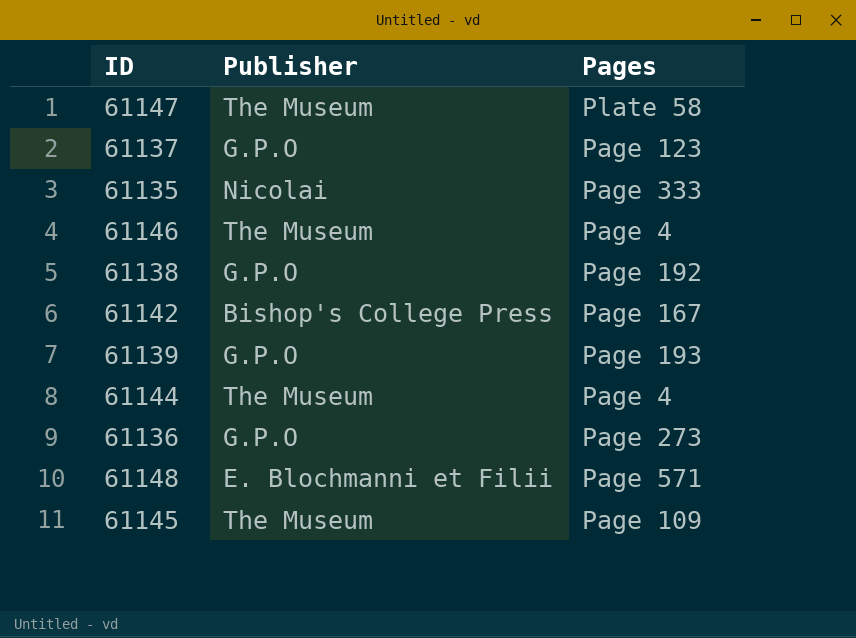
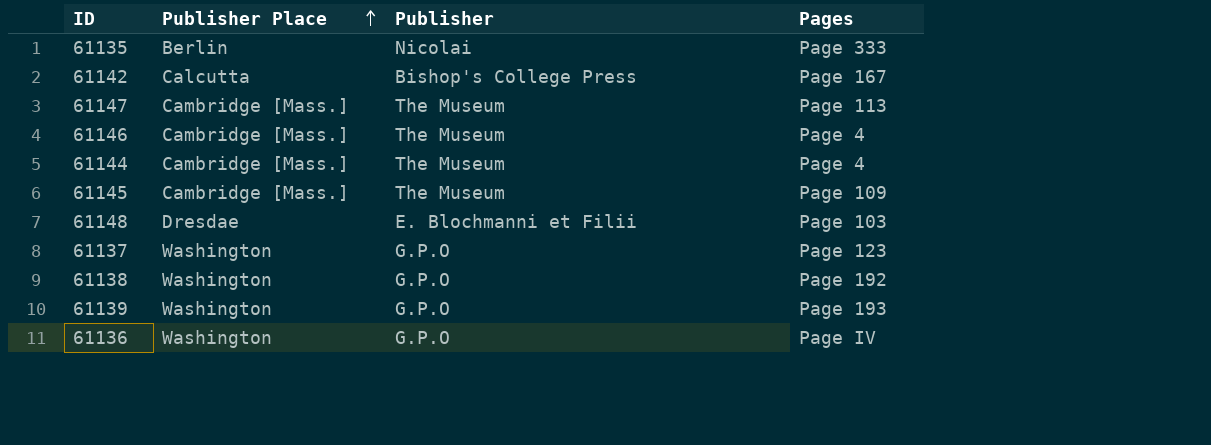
row order: none -> Publisher Place ascending
column Publisher Place | position: none -> 2
61147 | Pages: Plate 58 -> Page 113
61148 | Pages: Page 571 -> Page 103
61136 | Pages: Page 273 -> Page IV

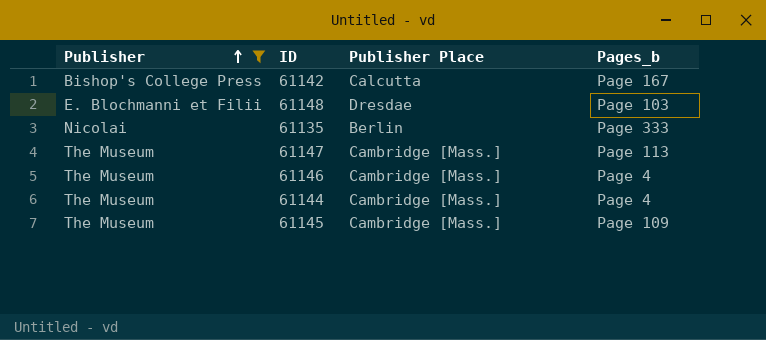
filter: none -> Publisher != G.P.O
row order: Publisher Place ascending -> Publisher ascending
column Publisher | position: 3 -> 1
column name: Pages -> Pages_b

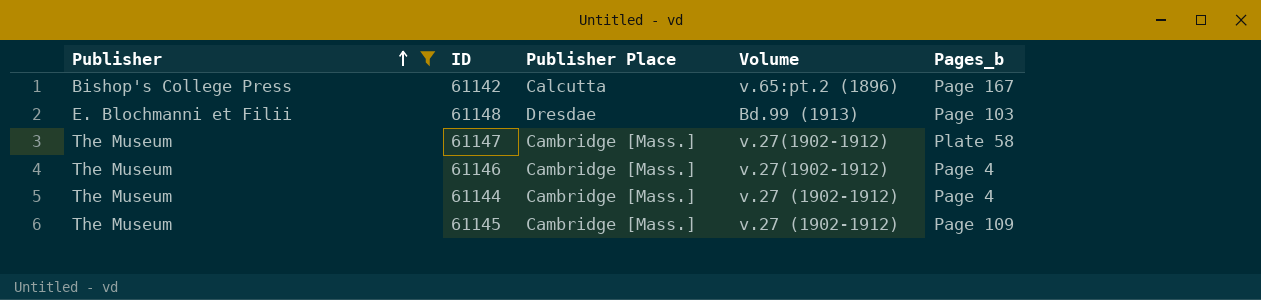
column Volume | position: none -> 4
row 61135: Nicolai | Berlin | Page 333 -> none
61147 | Pages_b: Page 113 -> Plate 58

